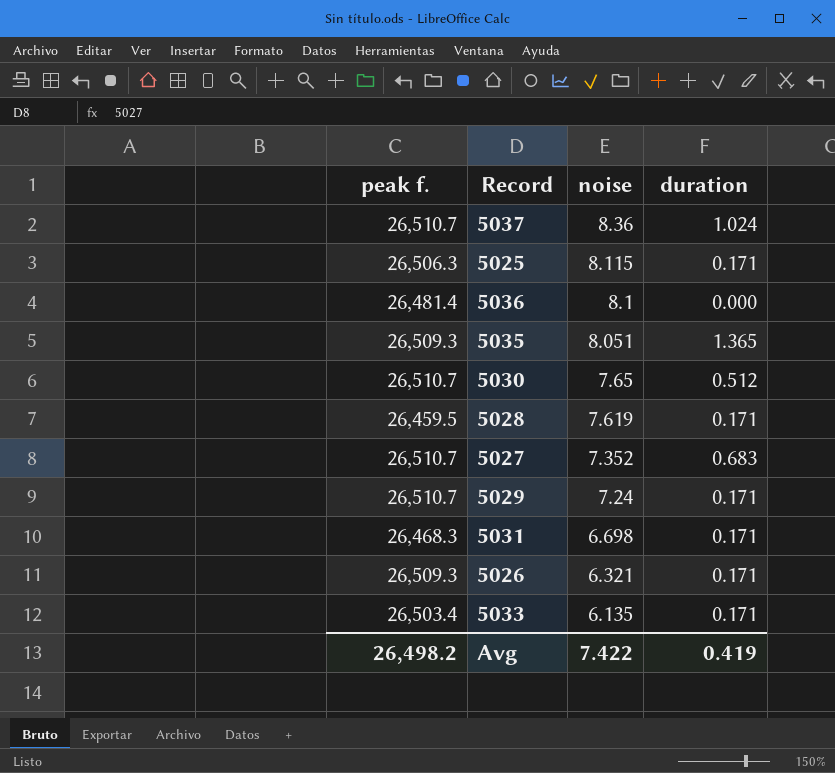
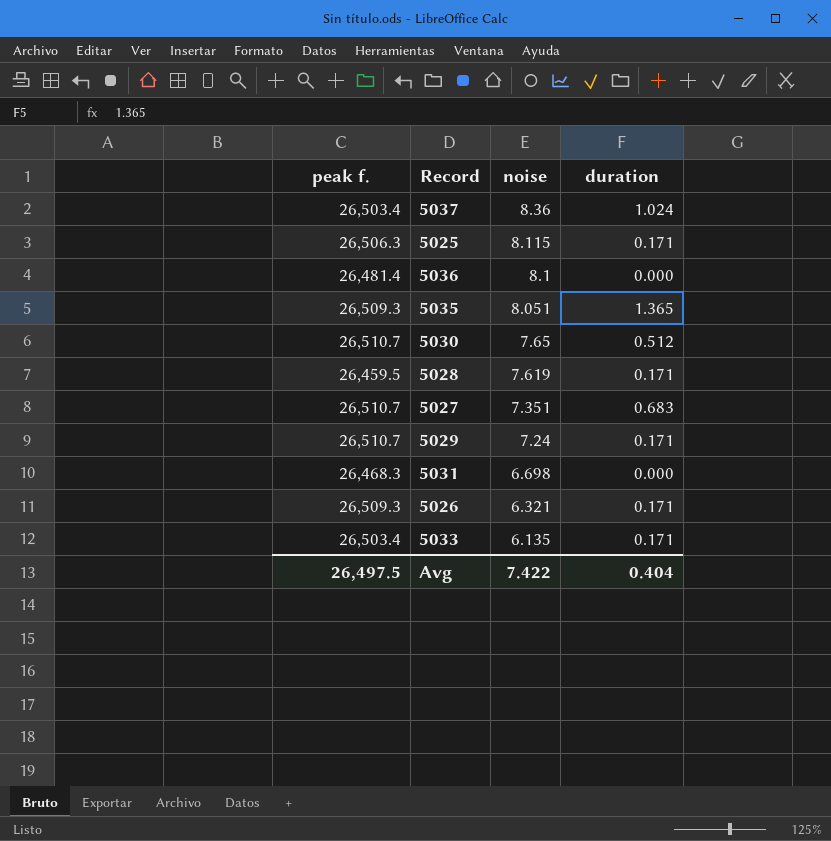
5037 | peak f.: 26,510.7 -> 26,503.4
5027 | noise: 7.352 -> 7.351
5031 | duration: 0.171 -> 0.000
Avg | peak f.: 26,498.2 -> 26,497.5
Avg | duration: 0.419 -> 0.404

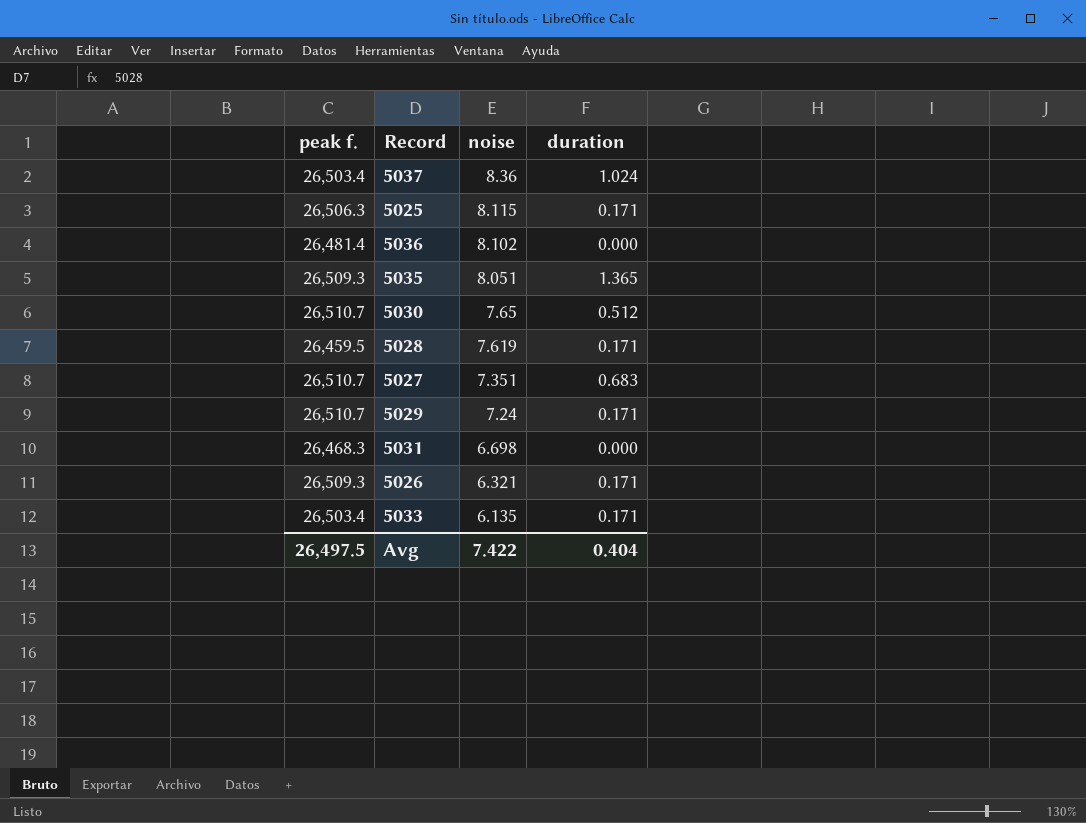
5036 | noise: 8.1 -> 8.102

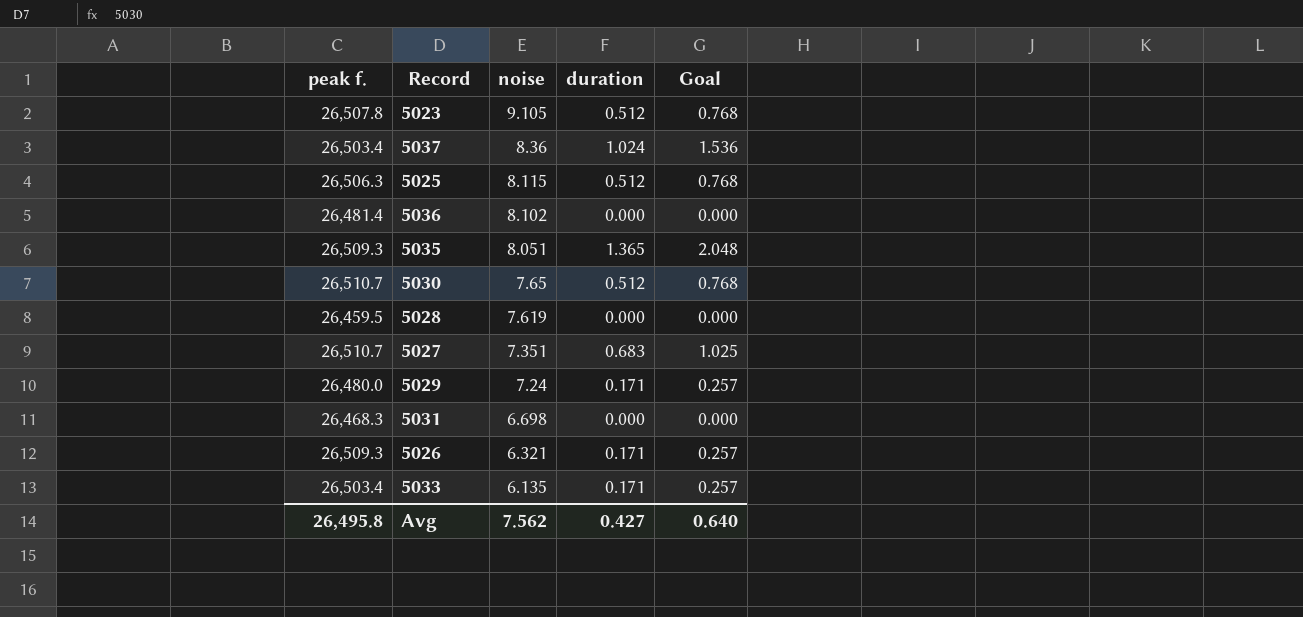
column Goal | formula: none -> [duration] * 1.5
row 5023: none -> 26,507.8 | 9.105 | 0.512 | 0.768
5025 | duration: 0.171 -> 0.512
5028 | duration: 0.171 -> 0.000
5029 | peak f.: 26,510.7 -> 26,480.0
Avg | peak f.: 26,497.5 -> 26,495.8
Avg | noise: 7.422 -> 7.562
Avg | duration: 0.404 -> 0.427

